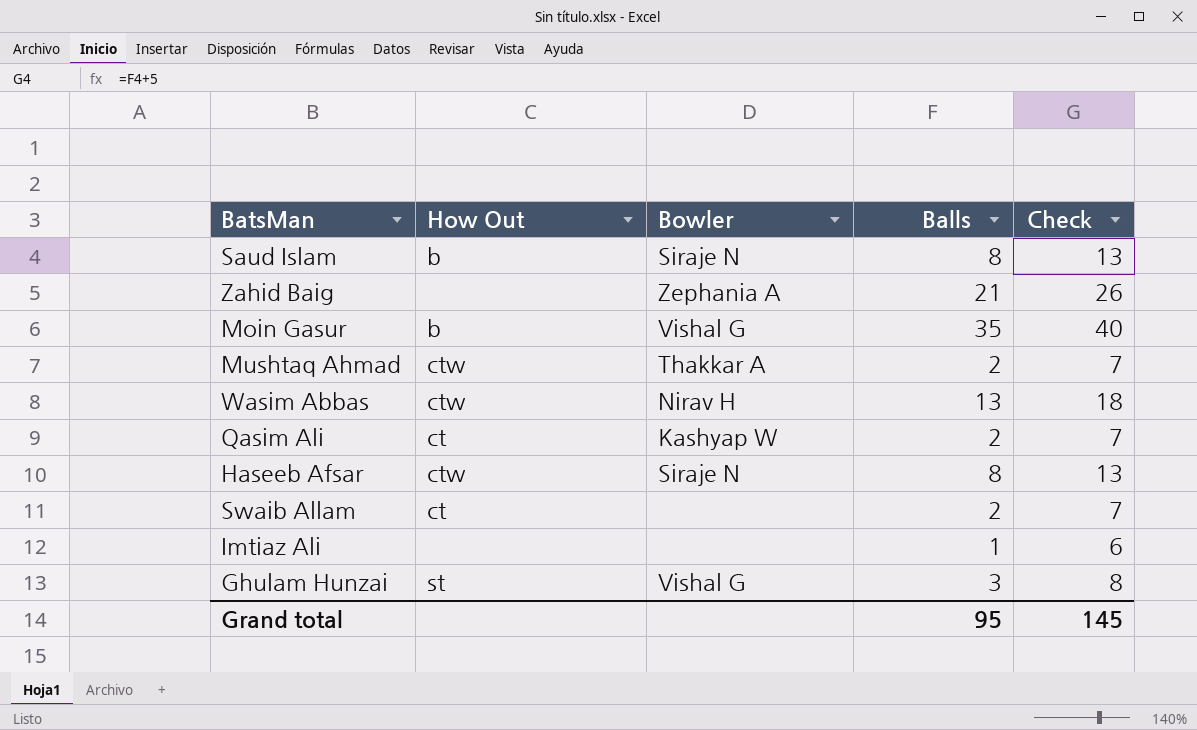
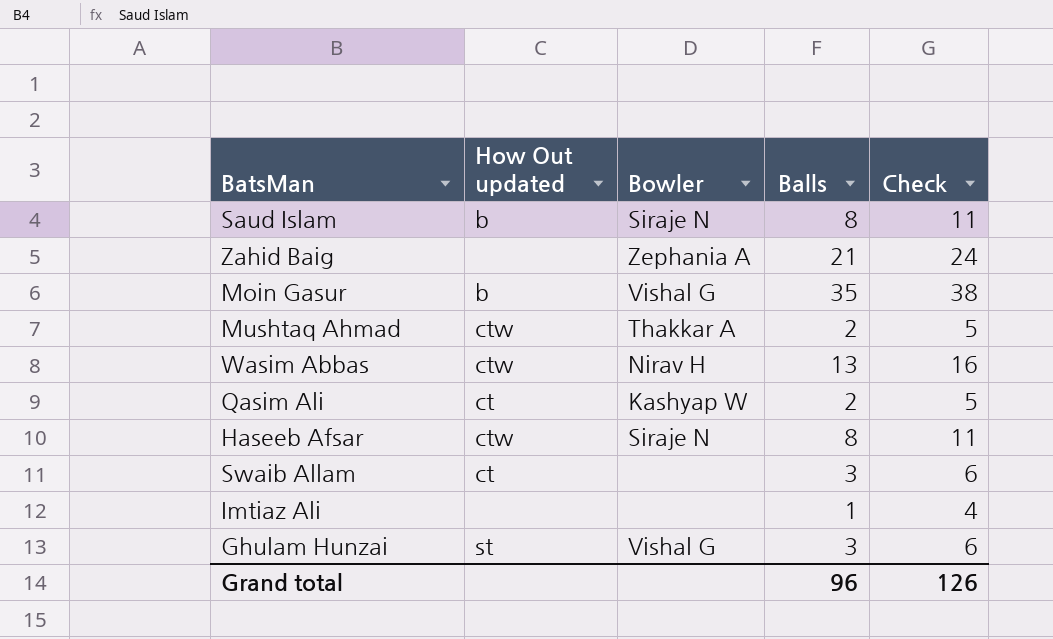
column name: How Out -> How Out updated
column Check | formula: [Balls] + 5 -> [Balls] + 3
Swaib Allam | Balls: 2 -> 3
Grand total | Balls: 95 -> 96
Grand total | Check: 145 -> 126

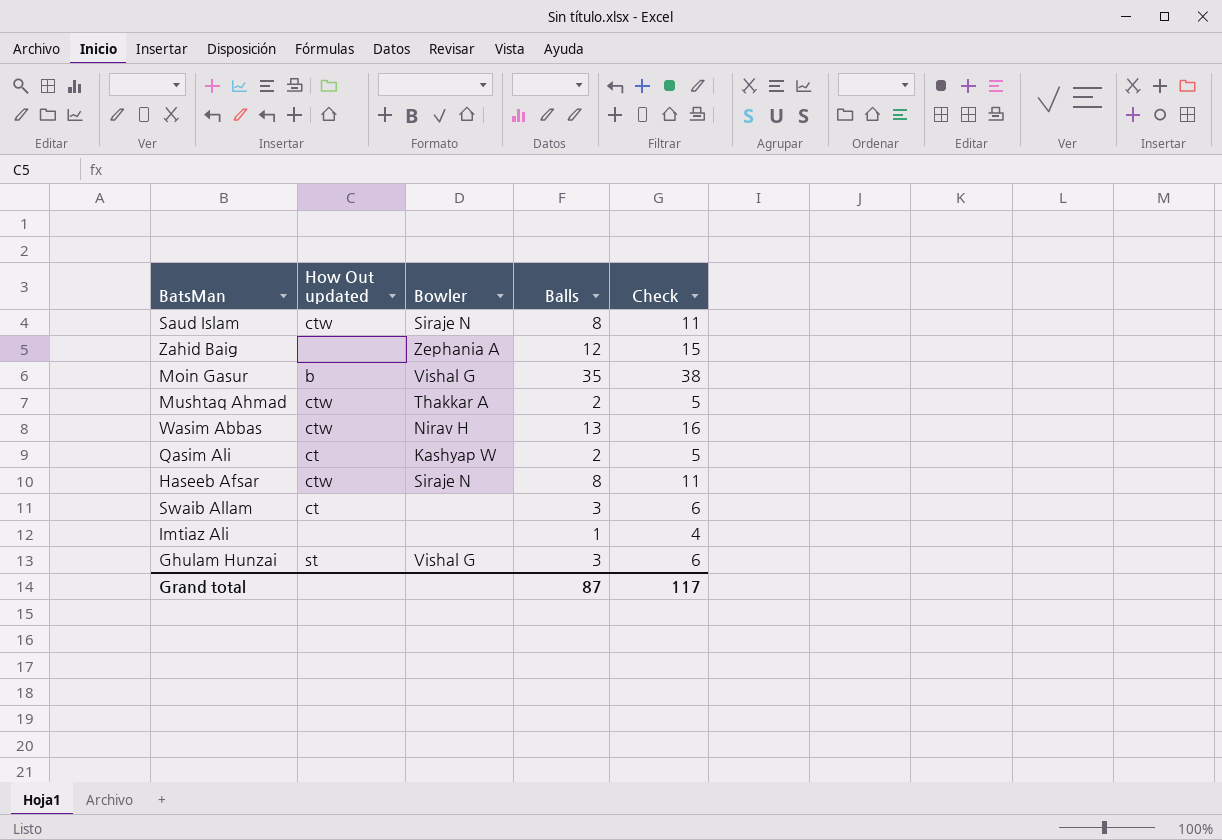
Saud Islam | How Out updated: b -> ctw
Zahid Baig | Balls: 21 -> 12
Zahid Baig | Check: 24 -> 15
Grand total | Balls: 96 -> 87
Grand total | Check: 126 -> 117

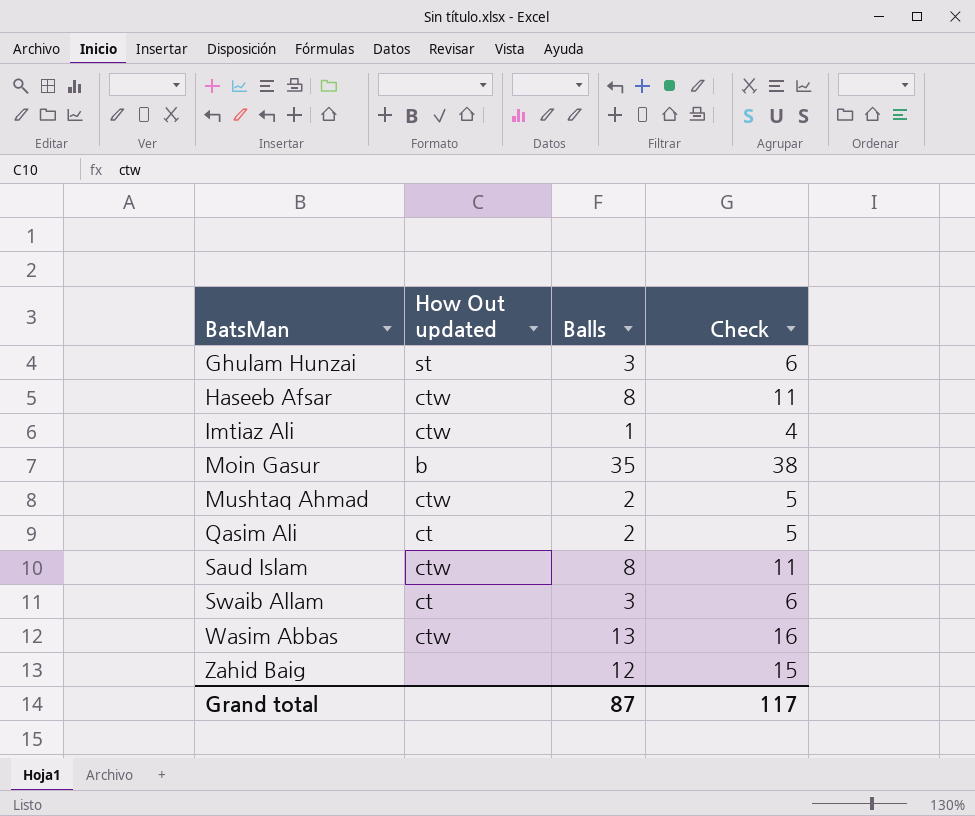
row order: none -> BatsMan ascending
column Bowler | position: 3 -> none
Imtiaz Ali | How Out updated: none -> ctw

